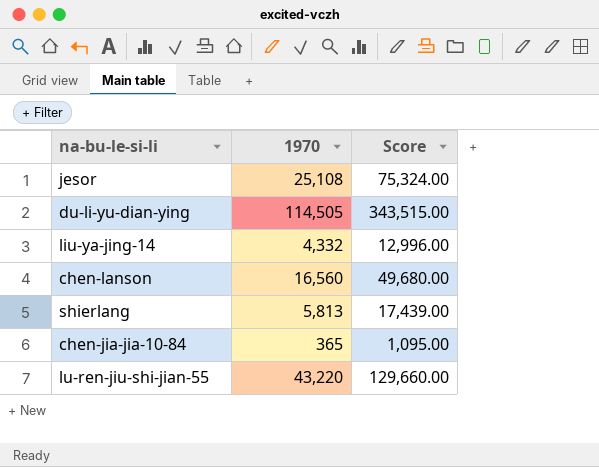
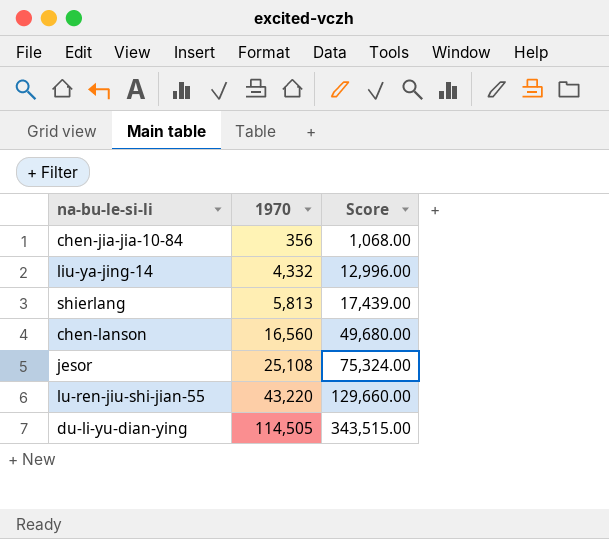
row order: none -> 1970 ascending
chen-jia-jia-10-84 | 1970: 365 -> 356
chen-jia-jia-10-84 | Score: 1,095.00 -> 1,068.00

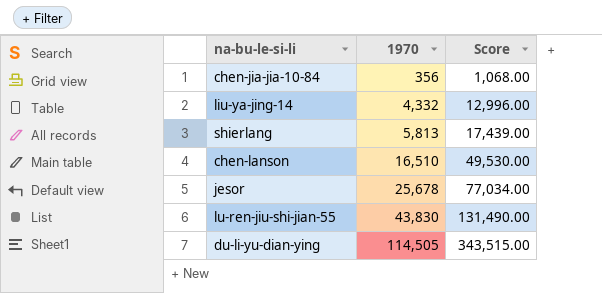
chen-lanson | 1970: 16,560 -> 16,510
chen-lanson | Score: 49,680.00 -> 49,530.00
jesor | 1970: 25,108 -> 25,678
jesor | Score: 75,324.00 -> 77,034.00
lu-ren-jiu-shi-jian-55 | 1970: 43,220 -> 43,830
lu-ren-jiu-shi-jian-55 | Score: 129,660.00 -> 131,490.00

